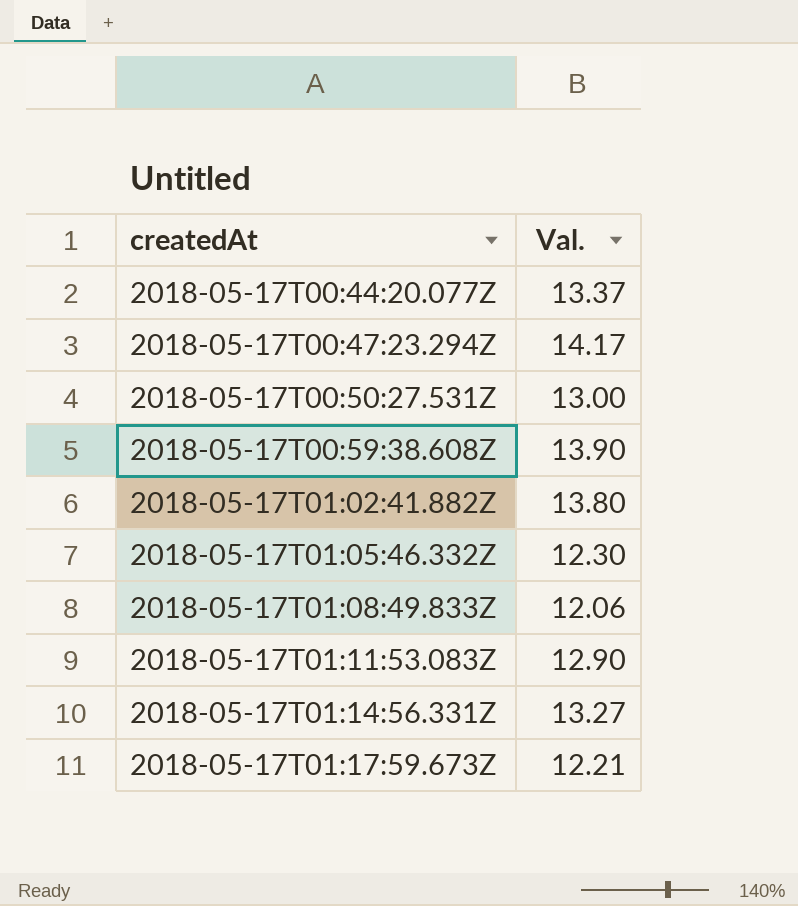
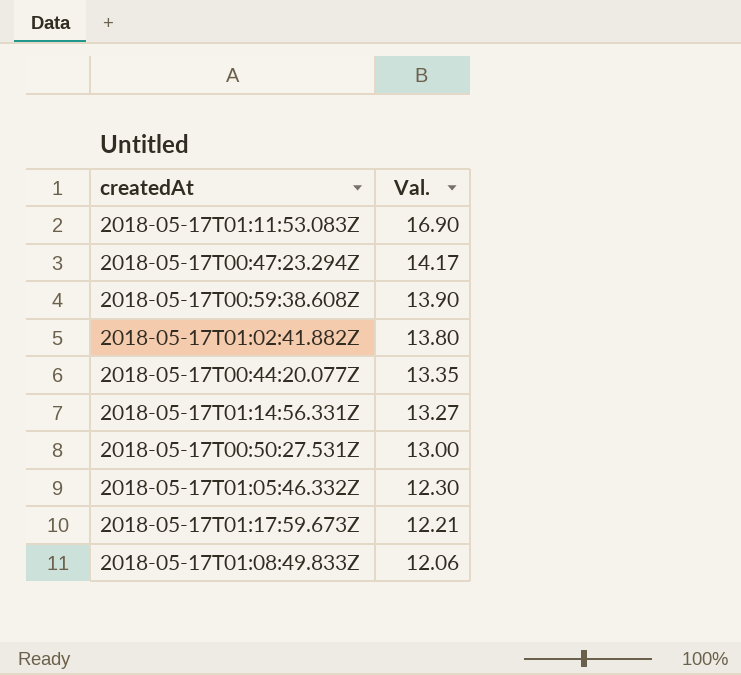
row order: createdAt ascending -> Val. descending
2018-05-17T01:11:53.083Z | Val.: 12.90 -> 16.90
2018-05-17T00:44:20.077Z | Val.: 13.37 -> 13.35

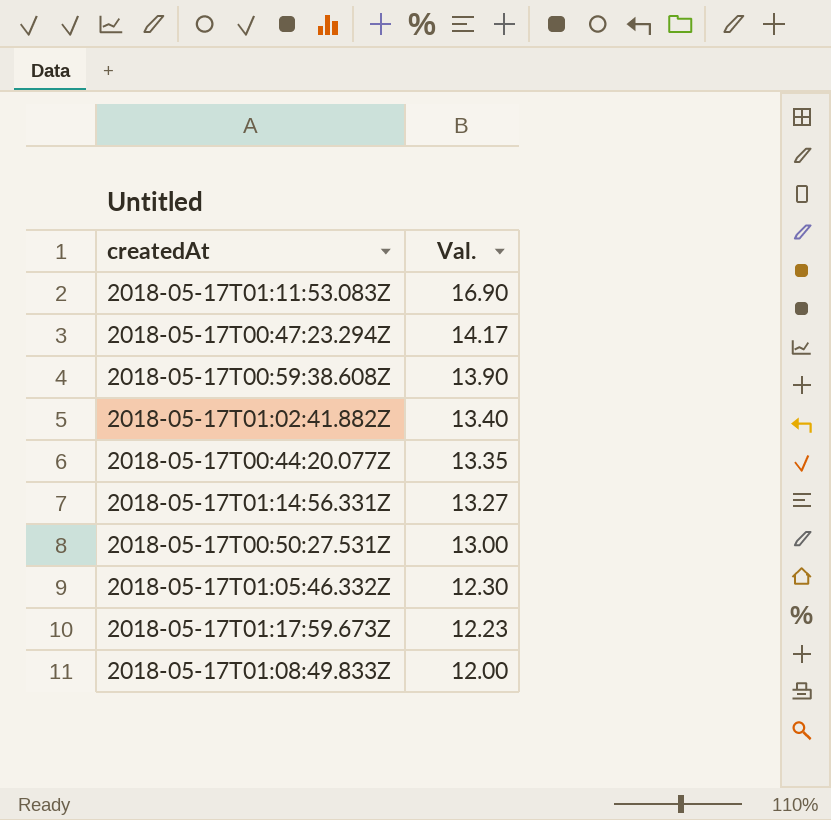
2018-05-17T01:02:41.882Z | Val.: 13.80 -> 13.40
2018-05-17T01:17:59.673Z | Val.: 12.21 -> 12.23
2018-05-17T01:08:49.833Z | Val.: 12.06 -> 12.00

